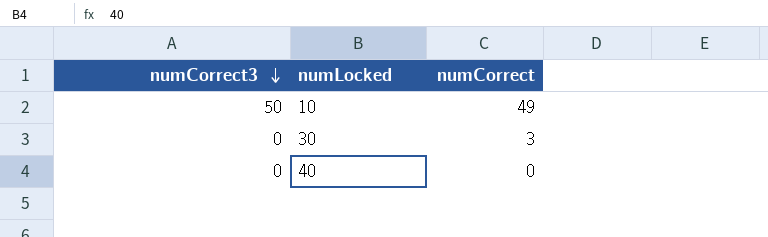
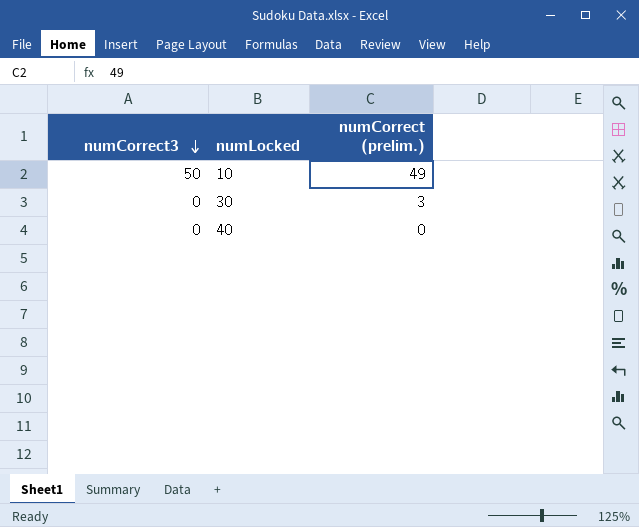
column name: numCorrect -> numCorrect (prelim.)

